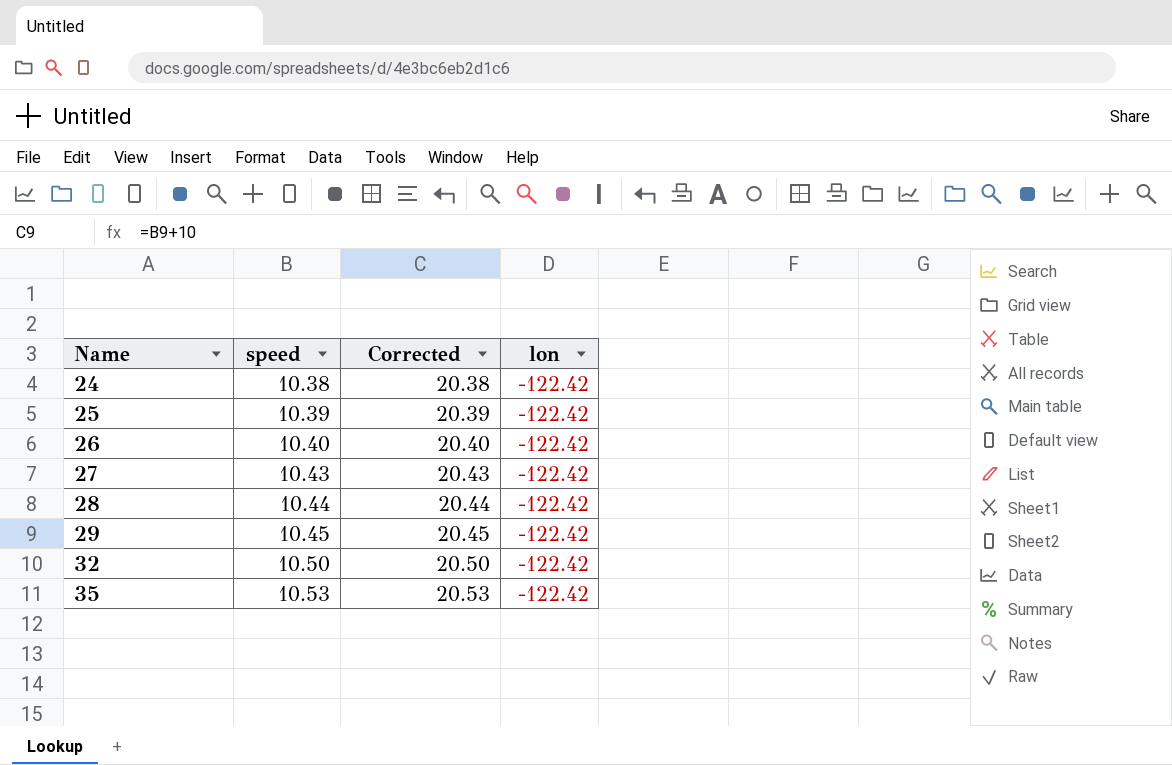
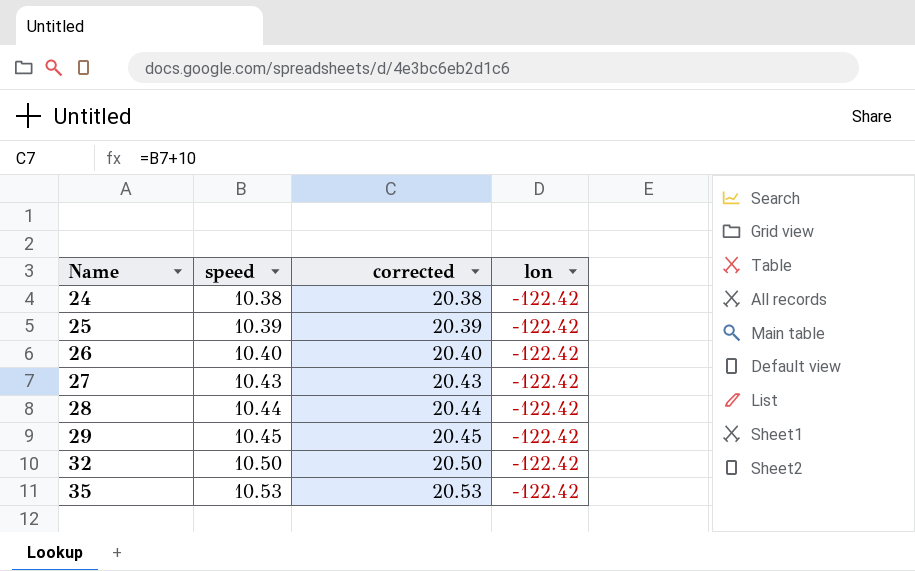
column name: Corrected -> corrected

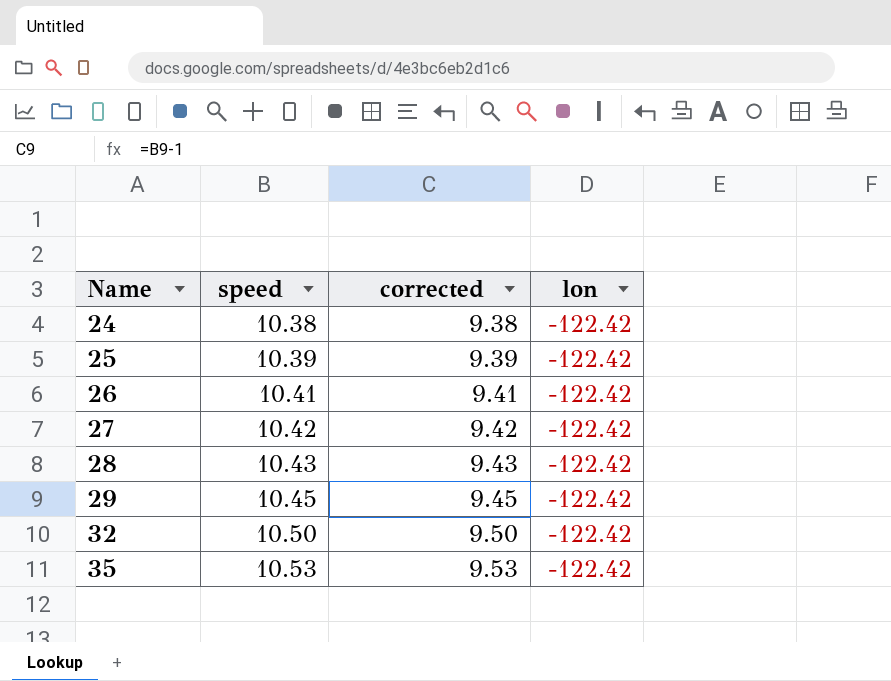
column corrected | formula: [speed] + 10 -> [speed] - 1
26 | speed: 10.40 -> 10.41
27 | speed: 10.43 -> 10.42
28 | speed: 10.44 -> 10.43

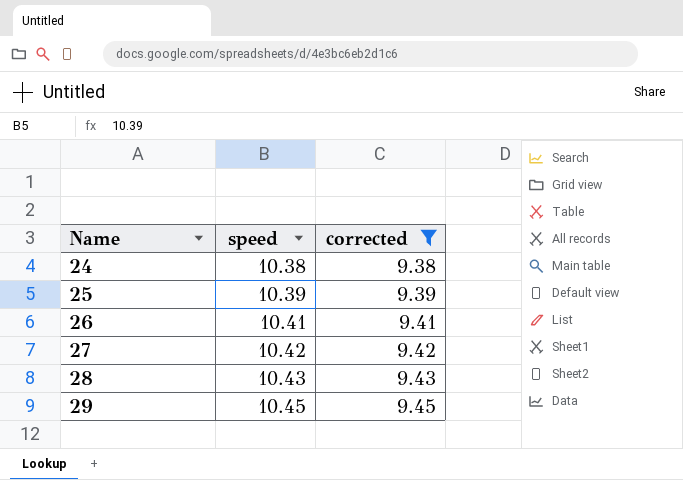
filter: none -> corrected <= 9.45
column lon | position: 4 -> none

